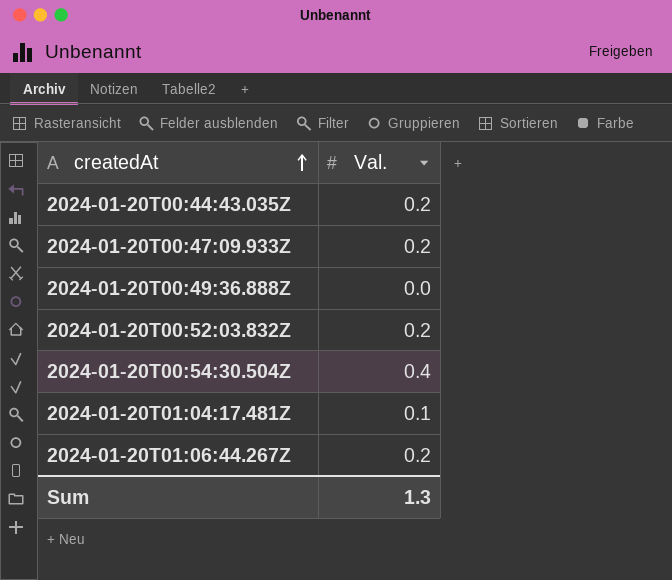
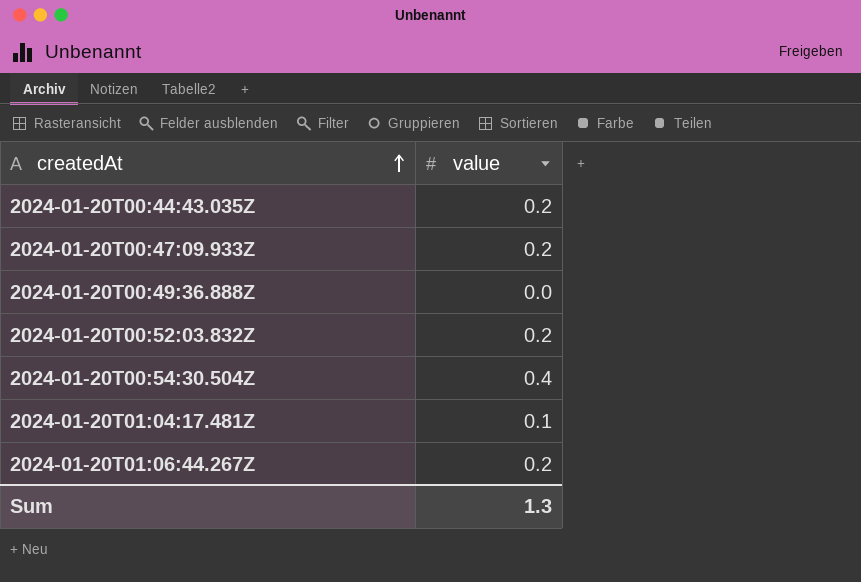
column name: Val. -> value

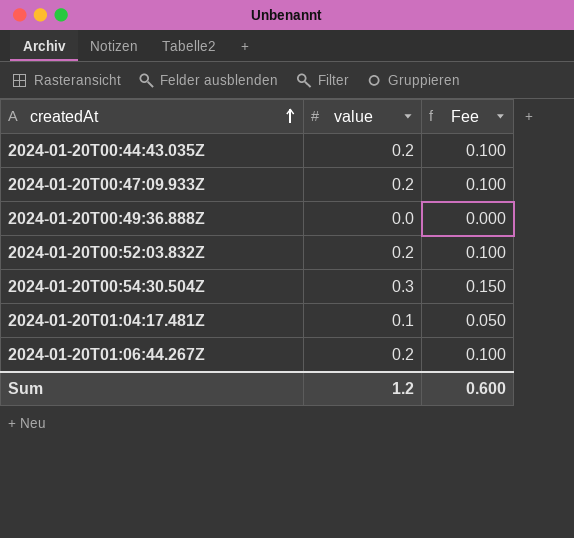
column Fee | formula: none -> [value] * 0.5
2024-01-20T00:54:30.504Z | value: 0.4 -> 0.3
Sum | value: 1.3 -> 1.2

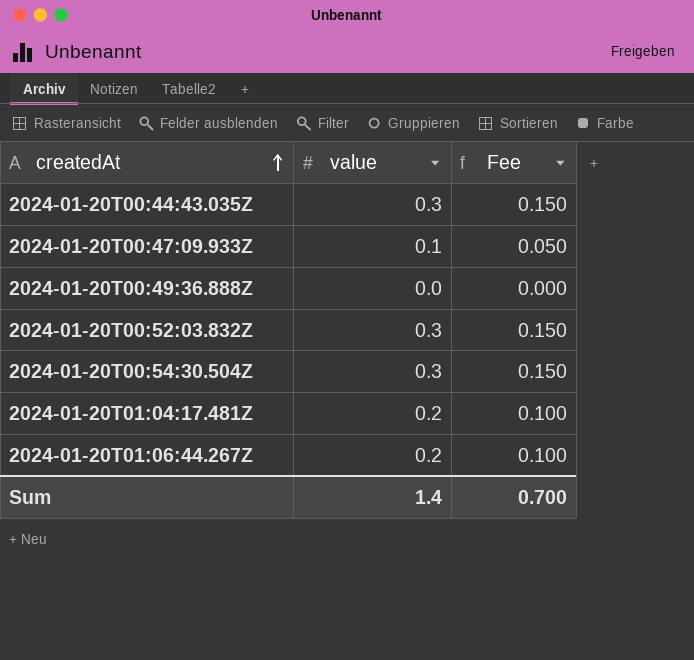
2024-01-20T00:44:43.035Z | value: 0.2 -> 0.3
2024-01-20T00:44:43.035Z | Fee: 0.100 -> 0.150
2024-01-20T00:47:09.933Z | value: 0.2 -> 0.1
2024-01-20T00:47:09.933Z | Fee: 0.100 -> 0.050
2024-01-20T00:52:03.832Z | value: 0.2 -> 0.3
2024-01-20T00:52:03.832Z | Fee: 0.100 -> 0.150
2024-01-20T01:04:17.481Z | value: 0.1 -> 0.2
2024-01-20T01:04:17.481Z | Fee: 0.050 -> 0.100
Sum | value: 1.2 -> 1.4
Sum | Fee: 0.600 -> 0.700

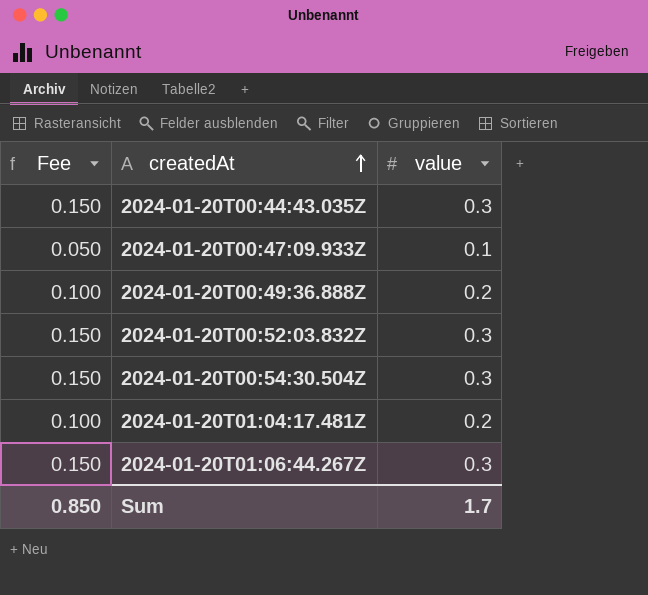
column Fee | position: 3 -> 1
2024-01-20T00:49:36.888Z | Fee: 0.000 -> 0.100
2024-01-20T00:49:36.888Z | value: 0.0 -> 0.2
2024-01-20T01:06:44.267Z | Fee: 0.100 -> 0.150
2024-01-20T01:06:44.267Z | value: 0.2 -> 0.3
Sum | Fee: 0.700 -> 0.850
Sum | value: 1.4 -> 1.7

